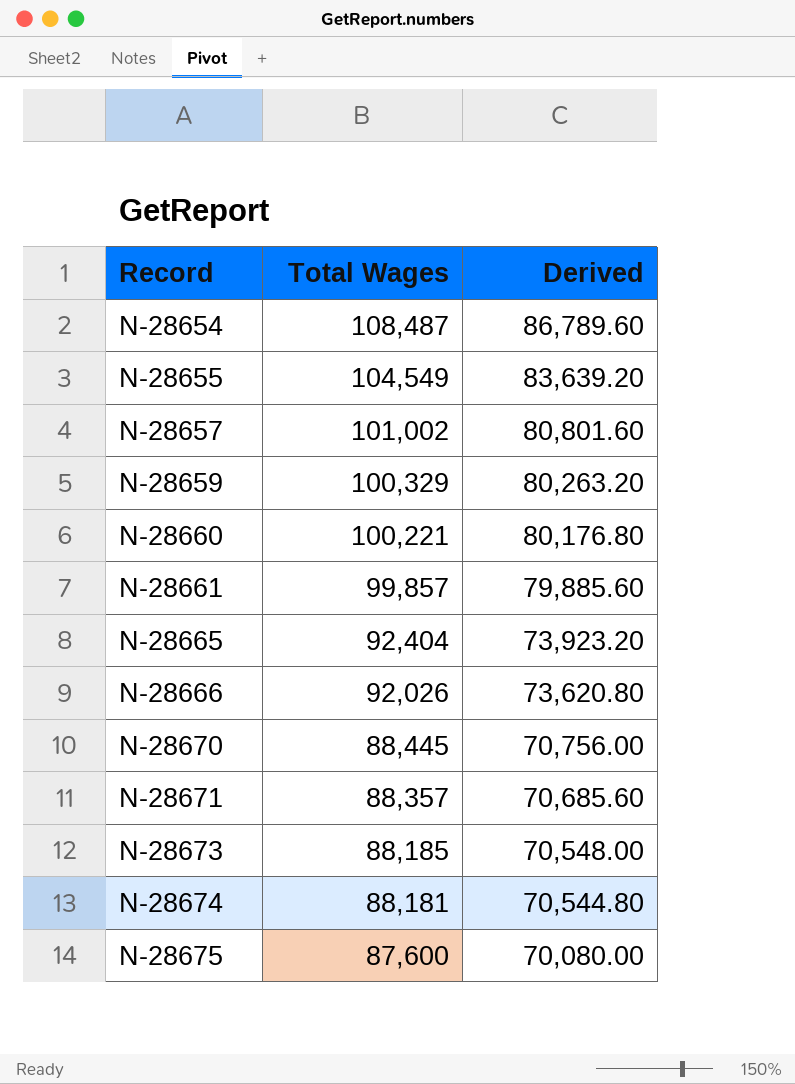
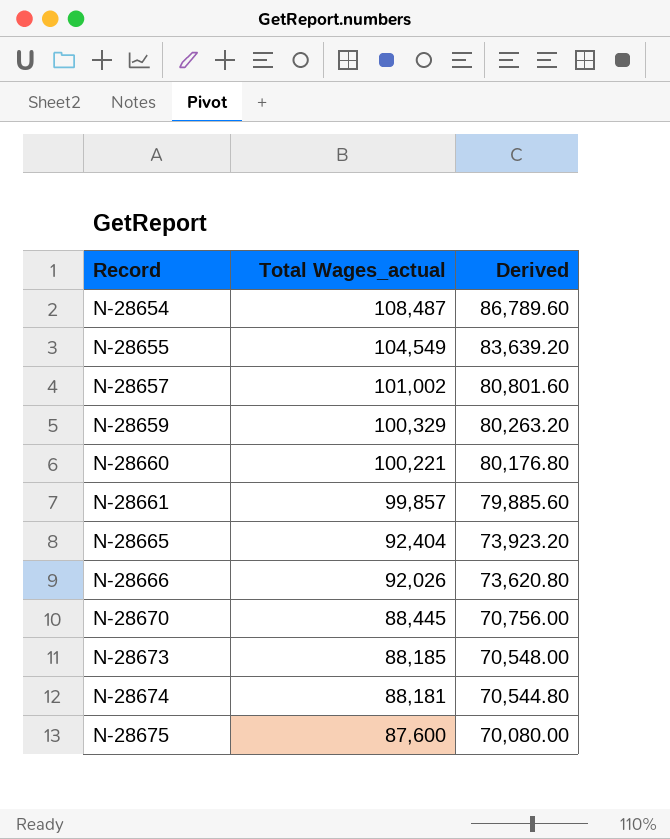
column name: Total Wages -> Total Wages_actual
row N-28671: 88,357 | 70,685.60 -> none

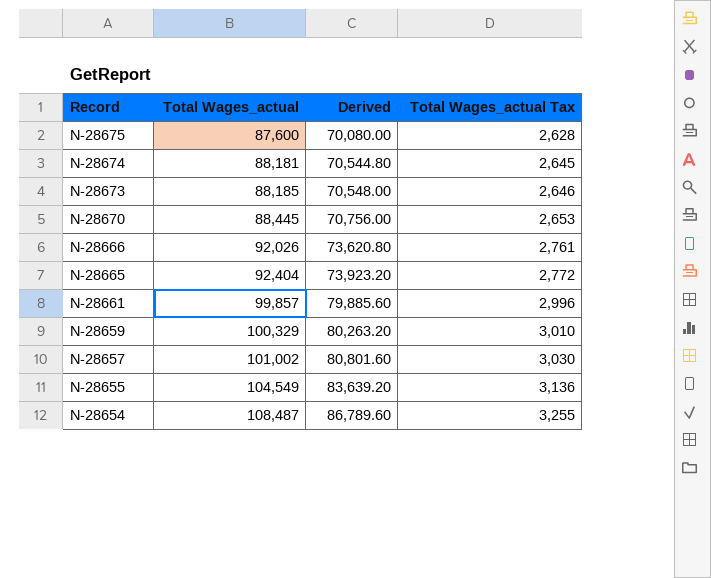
row order: Record ascending -> Record descending
column Total Wages_actual Tax | formula: none -> [Total Wages_actual] * 0.03
row N-28660: 100,221 | 80,176.80 -> none

